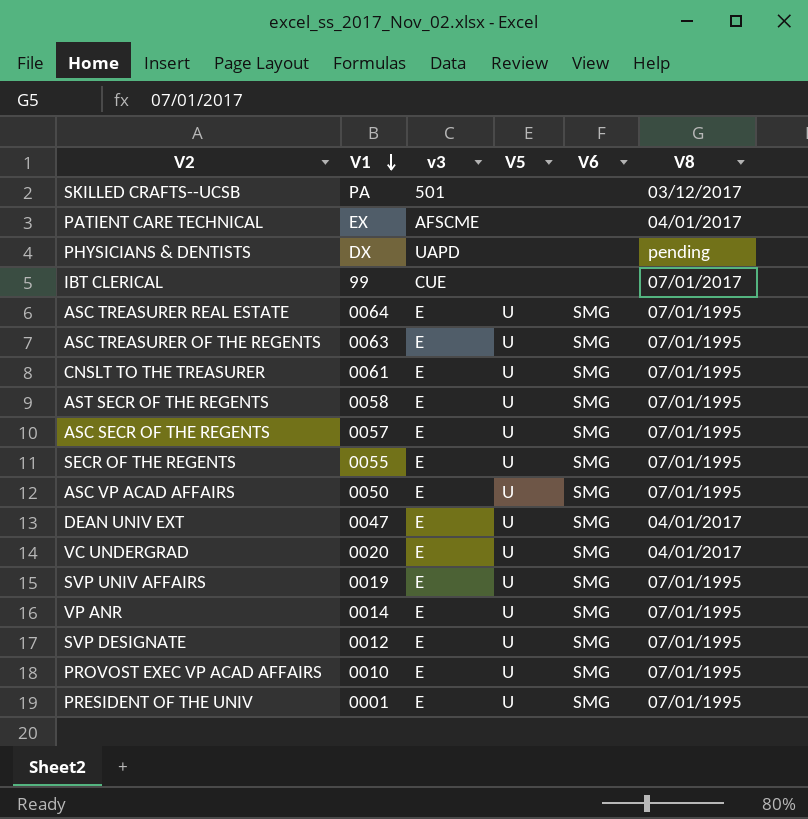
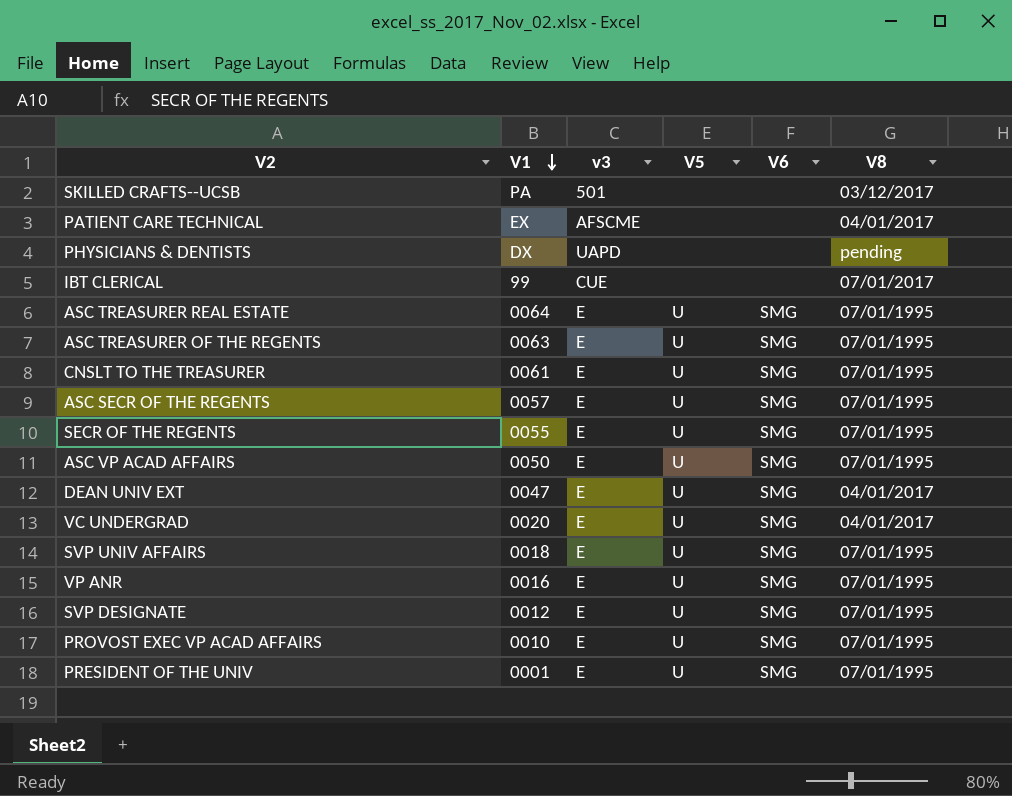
row AST SECR OF THE REGENTS: 0058 | E | U | SMG | 07/01/1995 -> none
SVP UNIV AFFAIRS | V1: 0019 -> 0018
VP ANR | V1: 0014 -> 0016

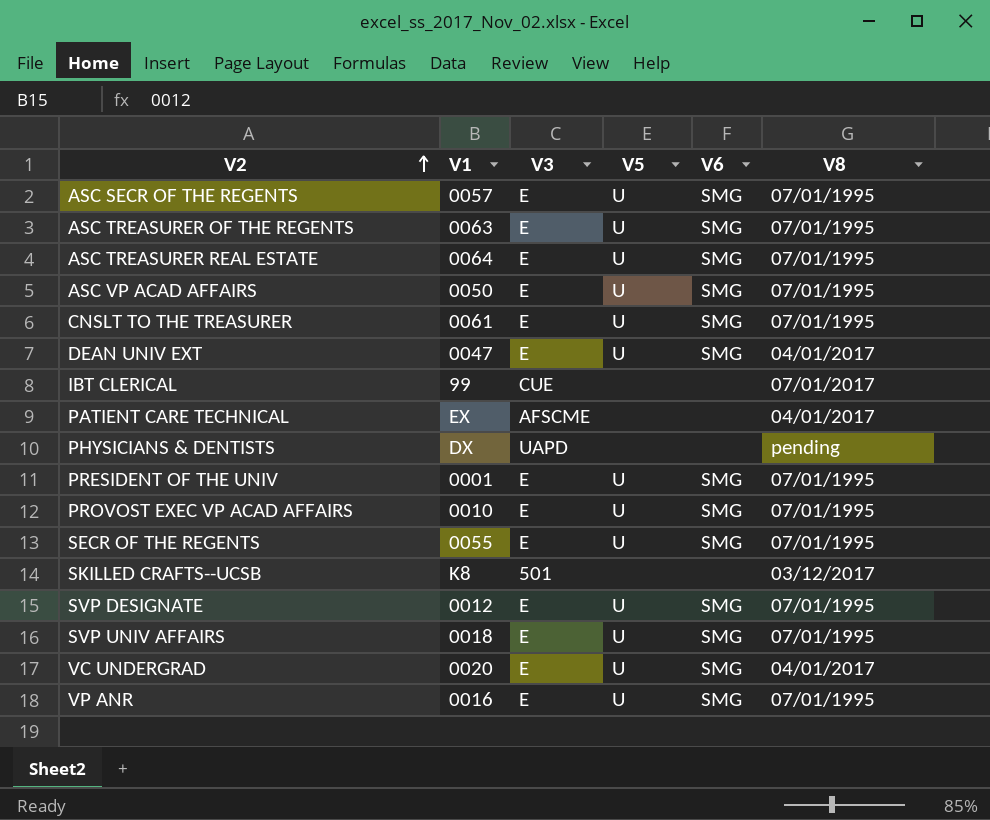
row order: V1 descending -> V2 ascending
column name: v3 -> V3
SKILLED CRAFTS--UCSB | V1: PA -> K8

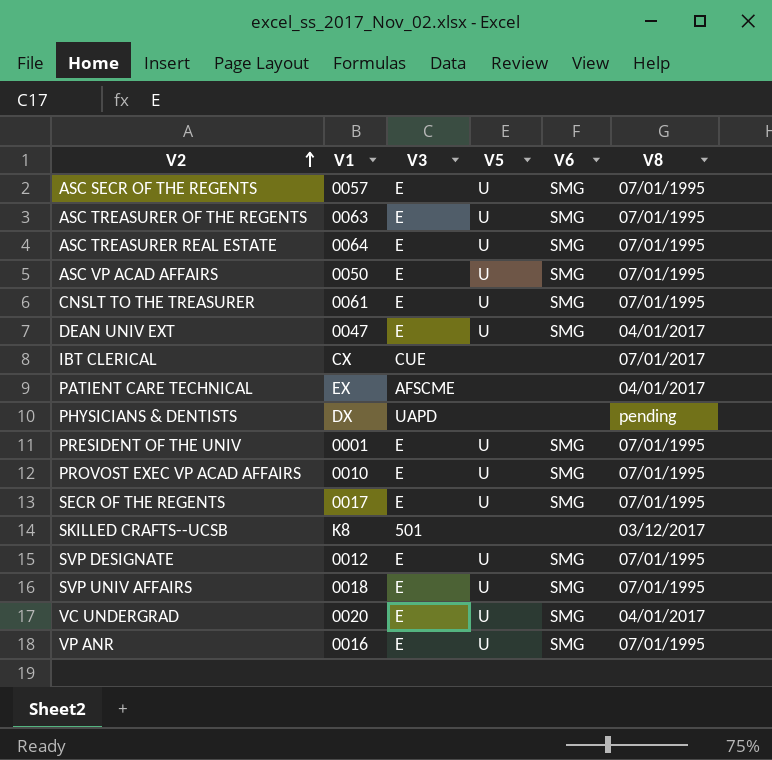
IBT CLERICAL | V1: 99 -> CX
SECR OF THE REGENTS | V1: 0055 -> 0017

